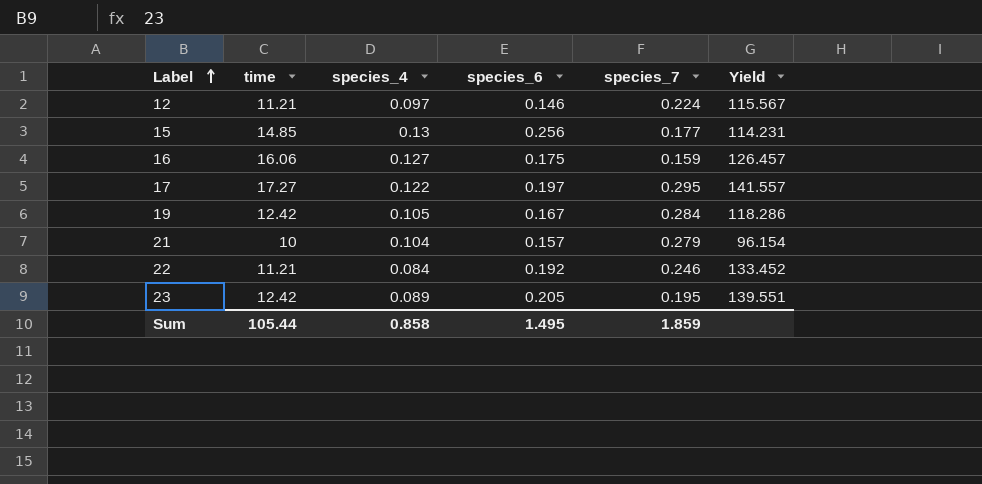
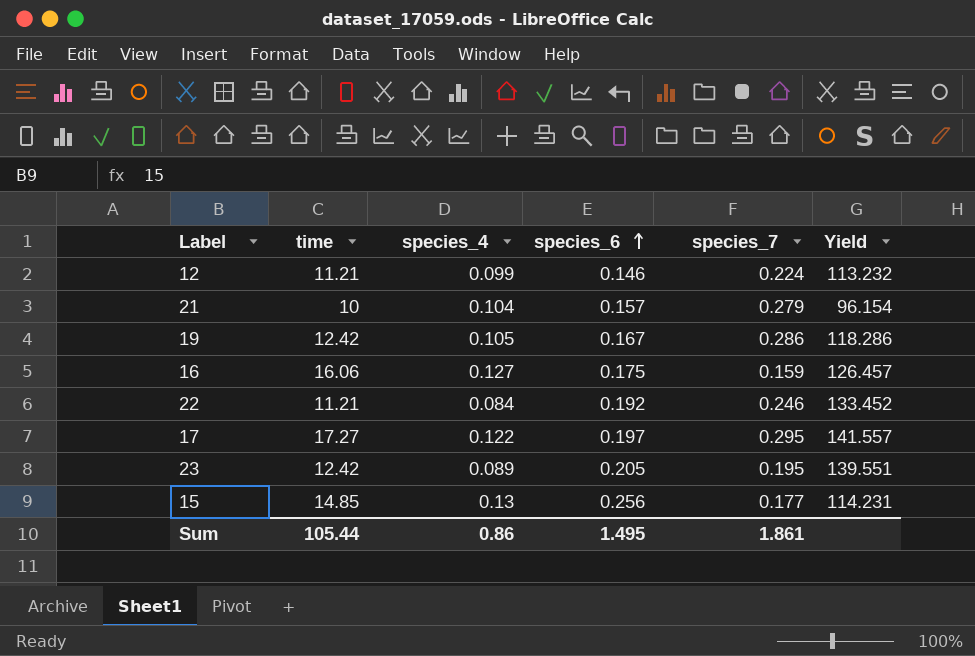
row order: Label ascending -> species_6 ascending
12 | species_4: 0.097 -> 0.099
12 | Yield: 115.567 -> 113.232
19 | species_7: 0.284 -> 0.286
Sum | species_4: 0.858 -> 0.86
Sum | species_7: 1.859 -> 1.861

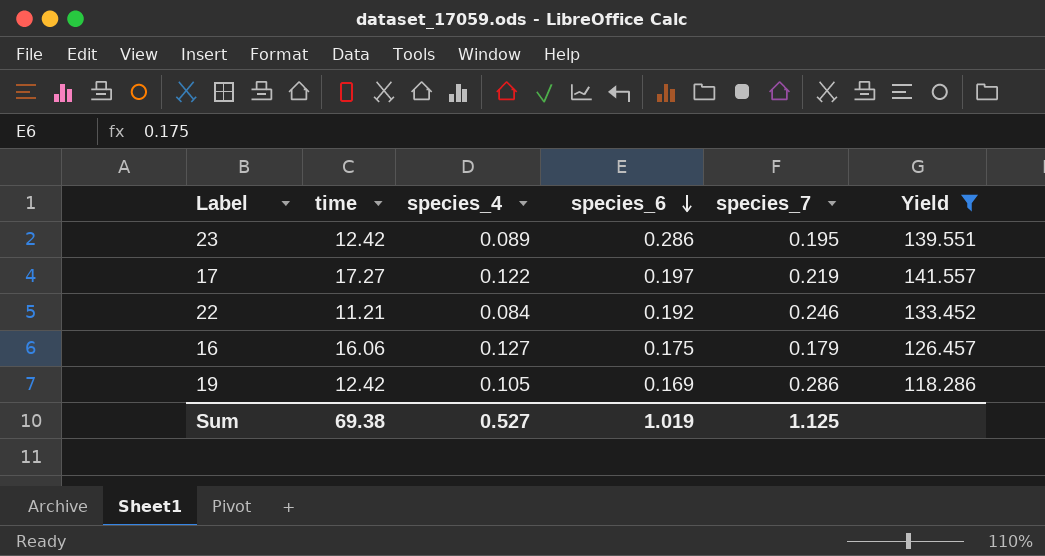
filter: none -> Yield >= 118.286
row order: species_6 ascending -> species_6 descending
23 | species_6: 0.205 -> 0.286
17 | species_7: 0.295 -> 0.219
16 | species_7: 0.159 -> 0.179
19 | species_6: 0.167 -> 0.169
Sum | time: 105.44 -> 69.38
Sum | species_4: 0.86 -> 0.527
Sum | species_6: 1.495 -> 1.019
Sum | species_7: 1.861 -> 1.125

